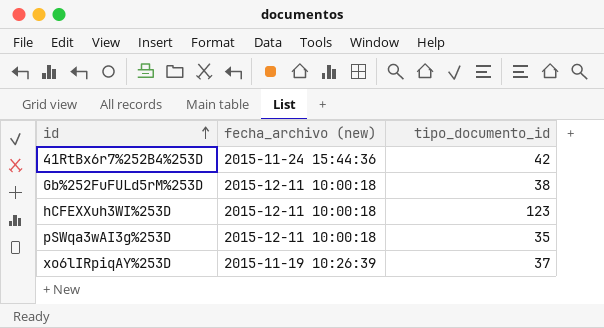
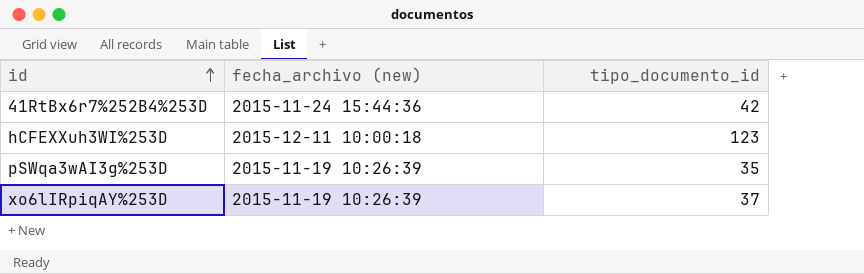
row Gb%252FuFULd5rM%253D: 2015-12-11 10:00:18 | 38 -> none
pSWqa3wAI3g%253D | fecha_archivo (new): 2015-12-11 10:00:18 -> 2015-11-19 10:26:39

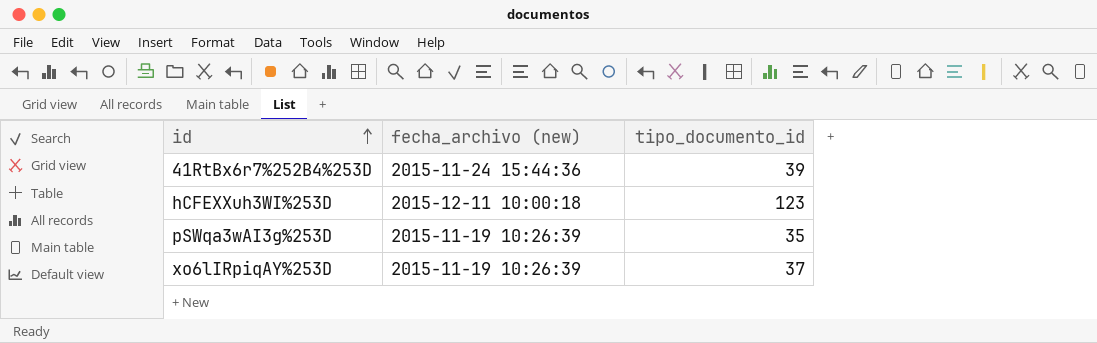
41RtBx6r7%252B4%253D | tipo_documento_id: 42 -> 39

